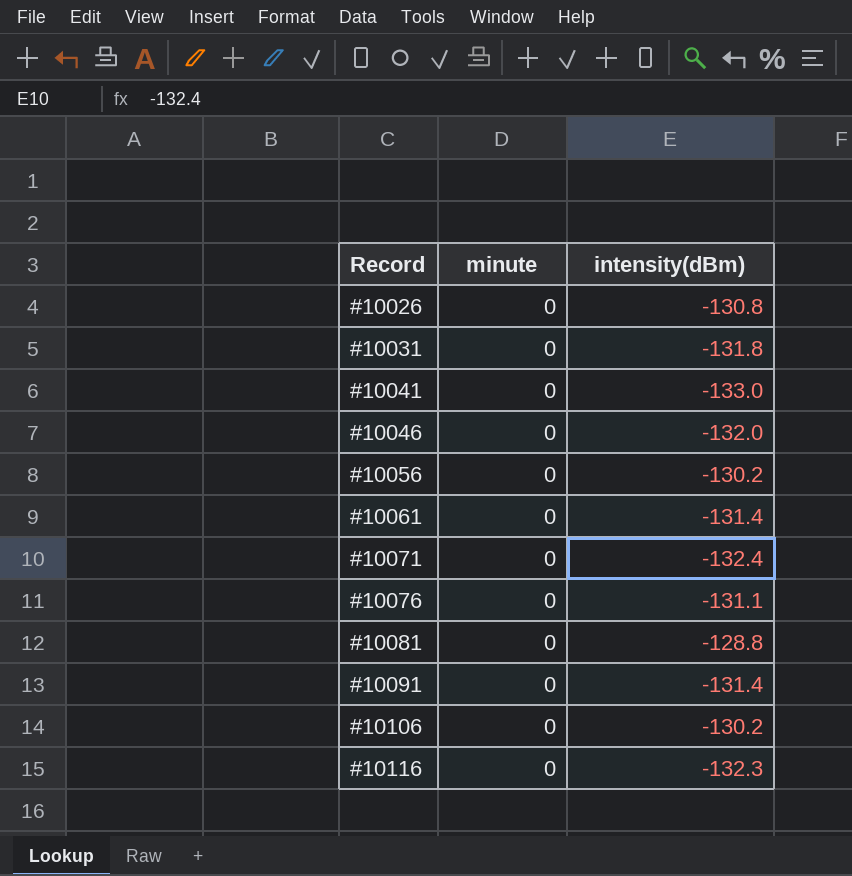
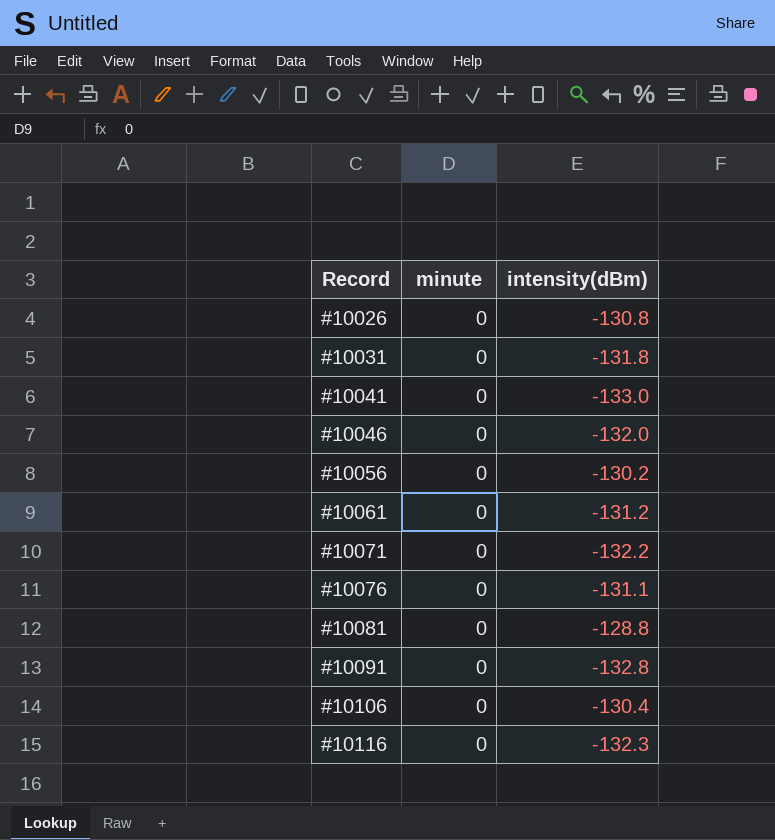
#10061 | intensity(dBm): -131.4 -> -131.2
#10071 | intensity(dBm): -132.4 -> -132.2
#10091 | intensity(dBm): -131.4 -> -132.8
#10106 | intensity(dBm): -130.2 -> -130.4

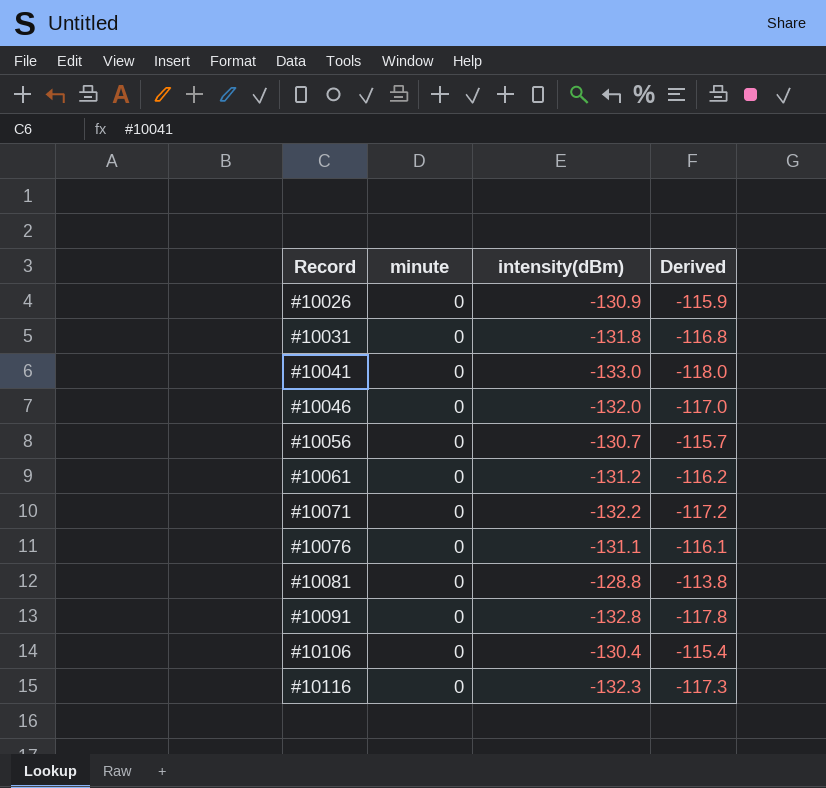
column Derived | formula: none -> [intensity(dBm)] + 15
#10026 | intensity(dBm): -130.8 -> -130.9
#10056 | intensity(dBm): -130.2 -> -130.7

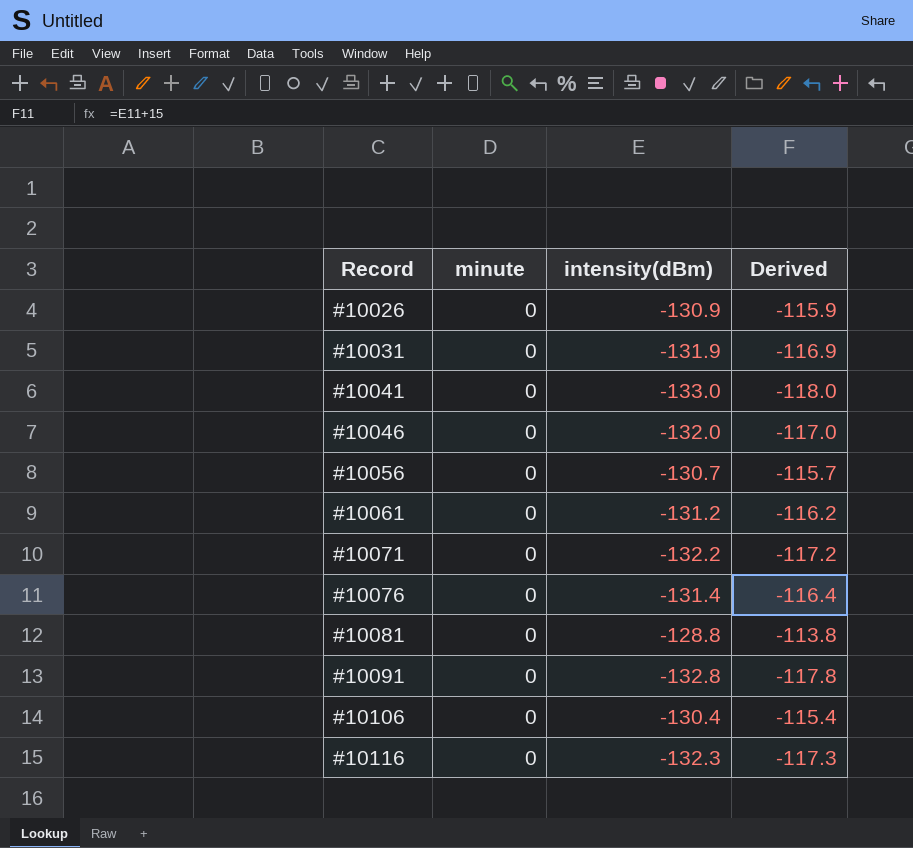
#10031 | intensity(dBm): -131.8 -> -131.9
#10031 | Derived: -116.8 -> -116.9
#10076 | intensity(dBm): -131.1 -> -131.4
#10076 | Derived: -116.1 -> -116.4

